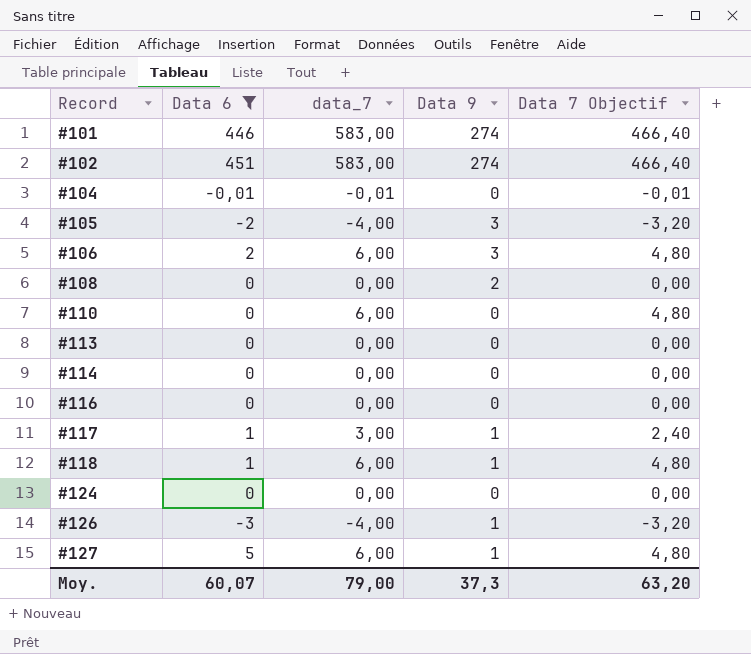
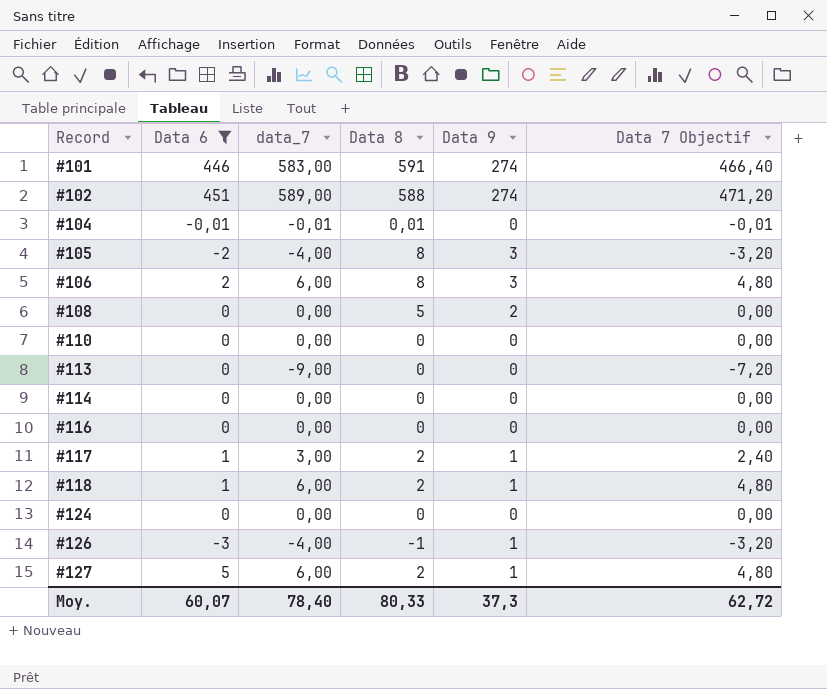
column Data 8 | position: none -> 4
#102 | data_7: 583,00 -> 589,00
#102 | Data 7 Objectif: 466,40 -> 471,20
#110 | data_7: 6,00 -> 0,00
#110 | Data 7 Objectif: 4,80 -> 0,00
#113 | data_7: 0,00 -> -9,00
#113 | Data 7 Objectif: 0,00 -> -7,20
Moy. | data_7: 79,00 -> 78,40
Moy. | Data 7 Objectif: 63,20 -> 62,72

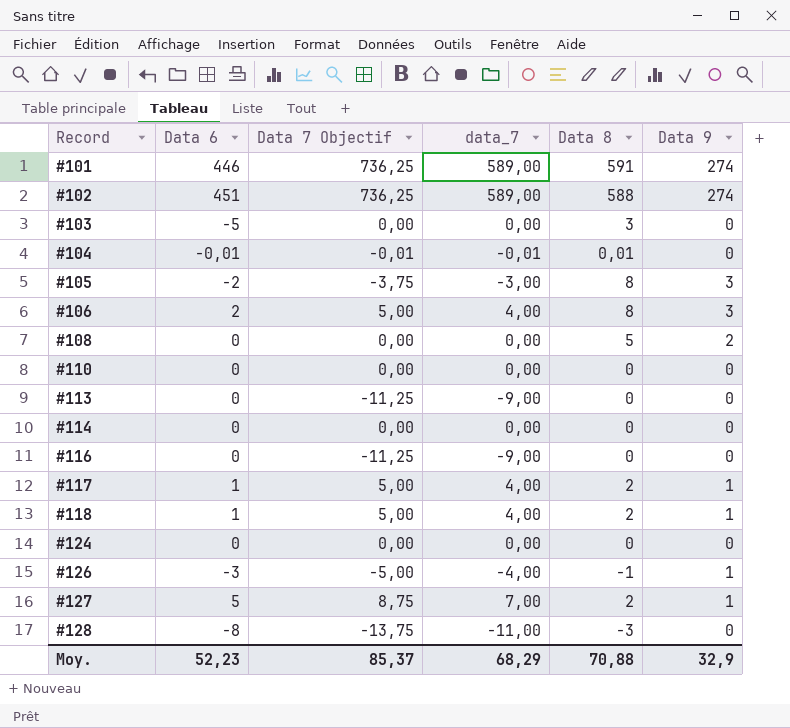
filter: Data 6 >= -3 -> none
column Data 7 Objectif | formula: [data_7] * 0,8 -> [data_7] * 1,25
column Data 7 Objectif | position: 6 -> 3
#101 | data_7: 583,00 -> 589,00
#105 | data_7: -4,00 -> -3,00
#106 | data_7: 6,00 -> 4,00
#116 | data_7: 0,00 -> -9,00
#117 | data_7: 3,00 -> 4,00
#118 | data_7: 6,00 -> 4,00
#127 | data_7: 6,00 -> 7,00
Moy. | Data 6: 60,07 -> 52,23
Moy. | Data 7 Objectif: 62,72 -> 85,37
Moy. | data_7: 78,40 -> 68,29
Moy. | Data 8: 80,33 -> 70,88
Moy. | Data 9: 37,3 -> 32,9

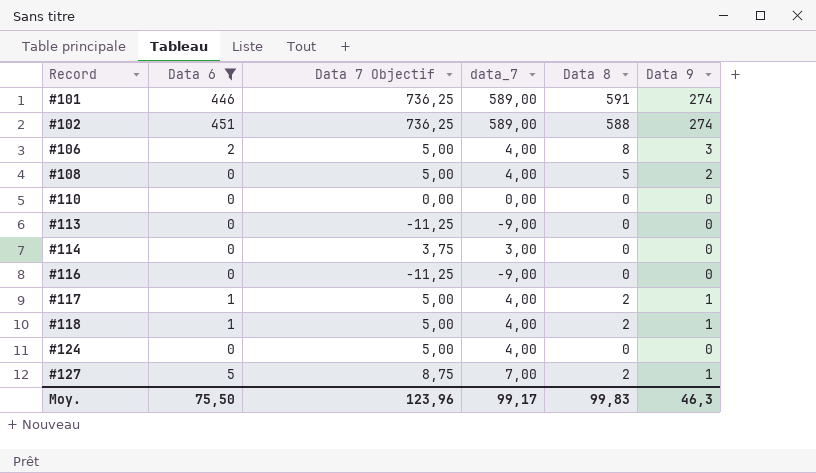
filter: none -> Data 6 >= 0
#108 | Data 7 Objectif: 0,00 -> 5,00
#108 | data_7: 0,00 -> 4,00
#114 | Data 7 Objectif: 0,00 -> 3,75
#114 | data_7: 0,00 -> 3,00
#124 | Data 7 Objectif: 0,00 -> 5,00
#124 | data_7: 0,00 -> 4,00
Moy. | Data 6: 52,23 -> 75,50
Moy. | Data 7 Objectif: 85,37 -> 123,96
Moy. | data_7: 68,29 -> 99,17
Moy. | Data 8: 70,88 -> 99,83
Moy. | Data 9: 32,9 -> 46,3

